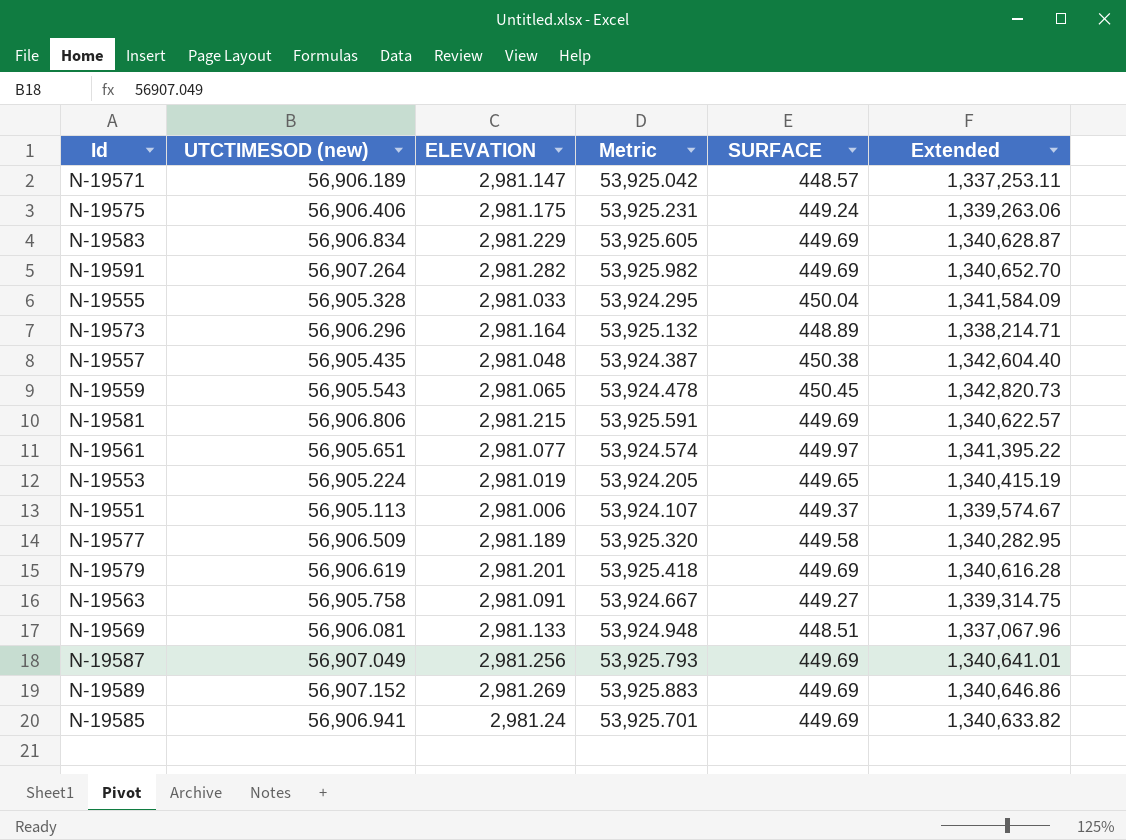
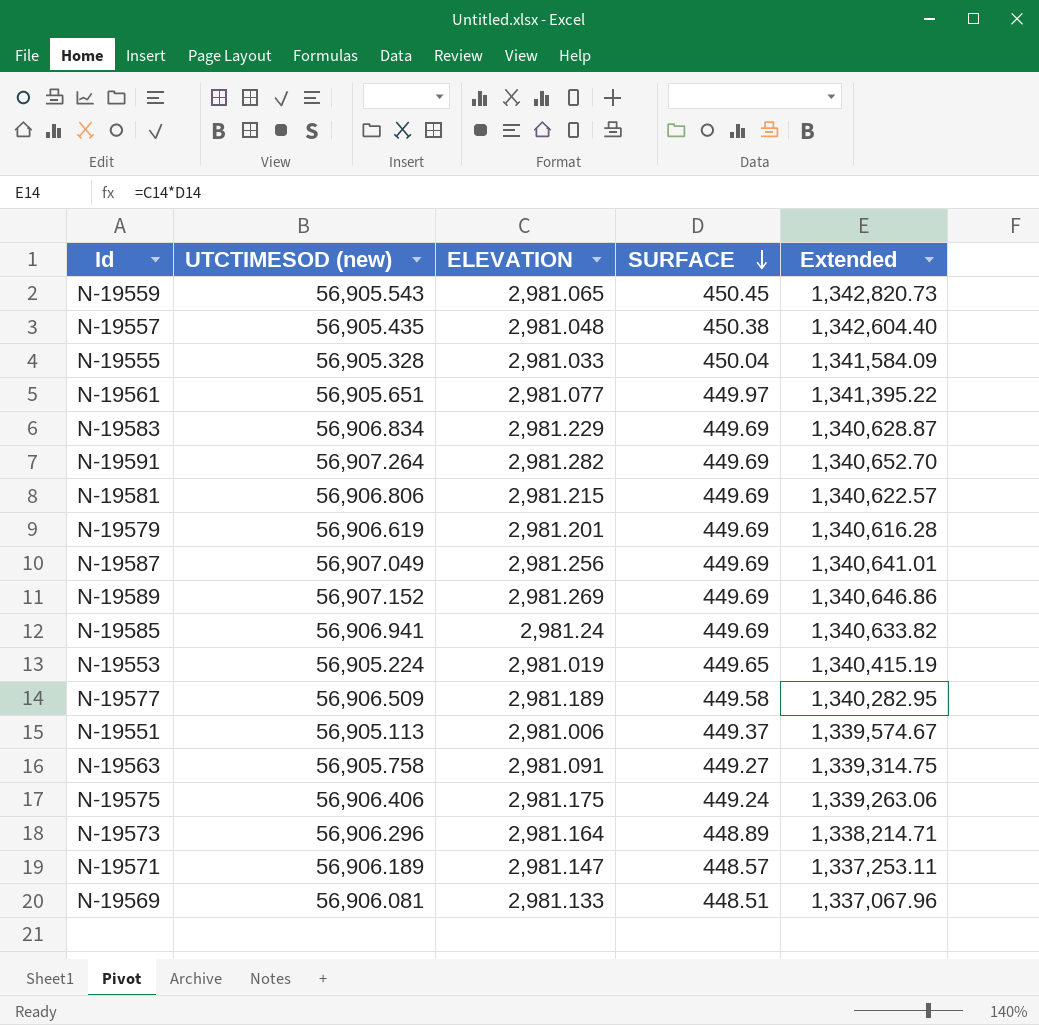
row order: none -> SURFACE descending
column Metric | formula: [UTCTIMESOD (new)] - [ELEVATION] -> none

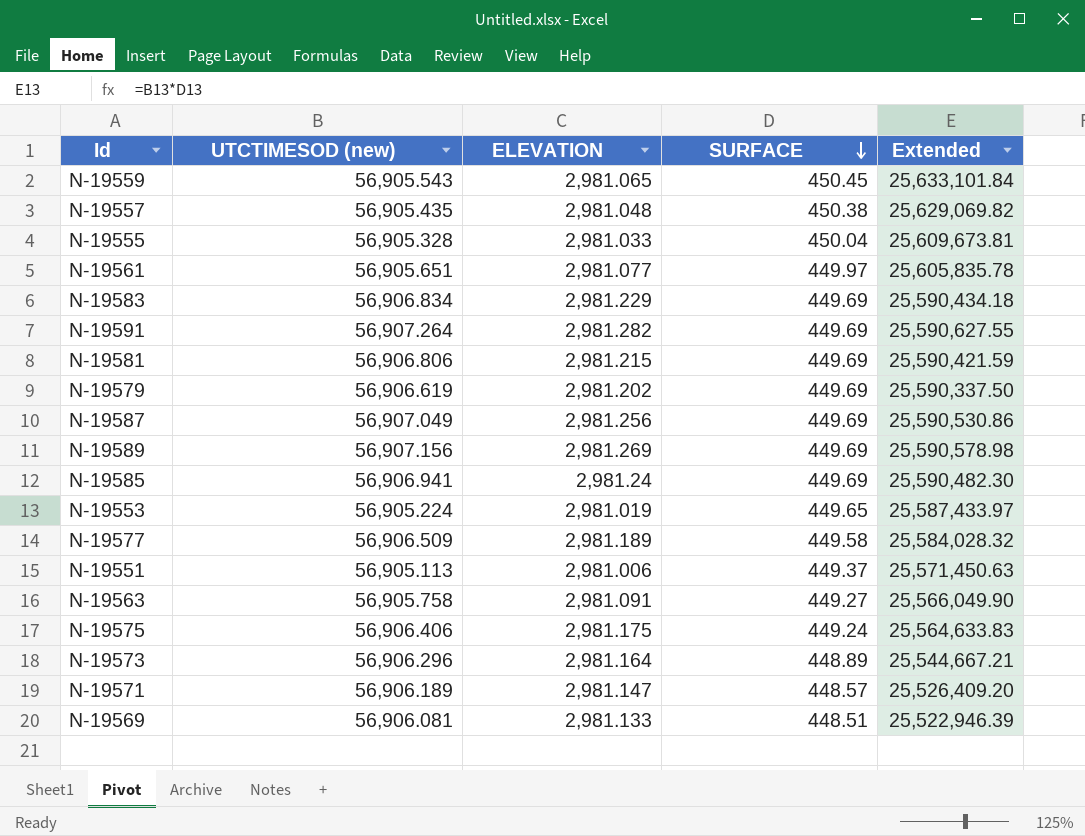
column Extended | formula: [ELEVATION] * [SURFACE] -> [UTCTIMESOD (new)] * [SURFACE]
N-19579 | ELEVATION: 2,981.201 -> 2,981.202
N-19589 | UTCTIMESOD (new): 56,907.152 -> 56,907.156

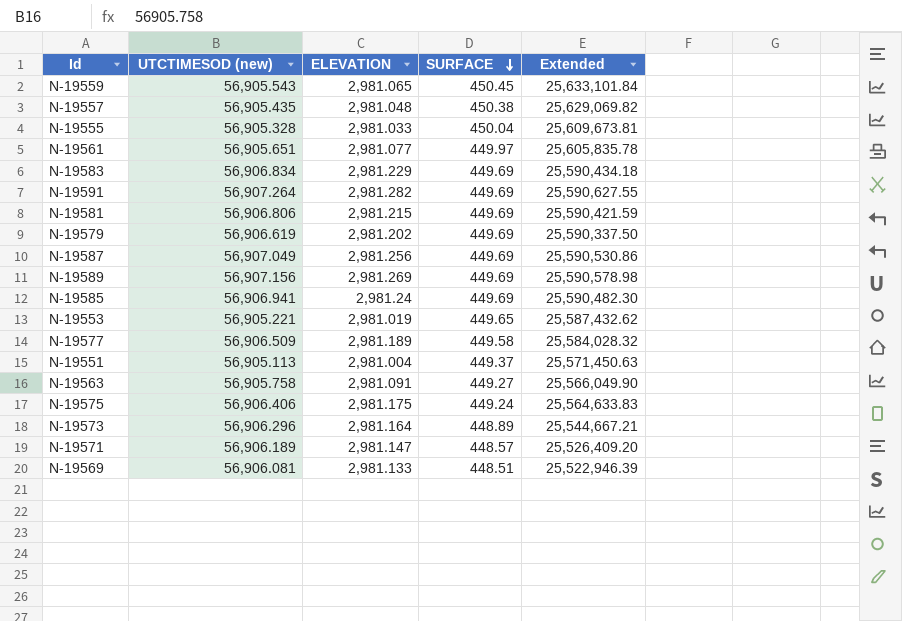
N-19553 | UTCTIMESOD (new): 56,905.224 -> 56,905.221
N-19553 | Extended: 25,587,433.97 -> 25,587,432.62
N-19551 | ELEVATION: 2,981.006 -> 2,981.004

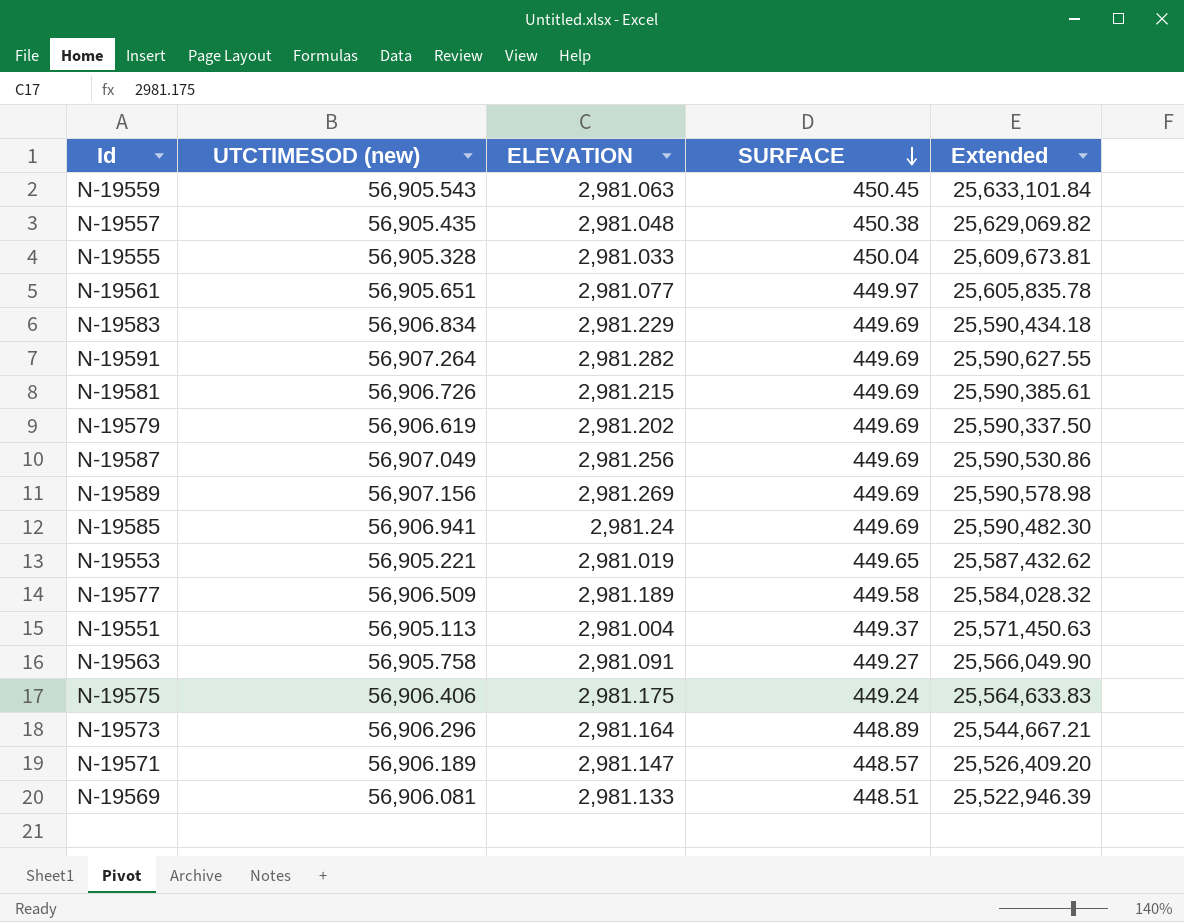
N-19559 | ELEVATION: 2,981.065 -> 2,981.063
N-19581 | UTCTIMESOD (new): 56,906.806 -> 56,906.726
N-19581 | Extended: 25,590,421.59 -> 25,590,385.61

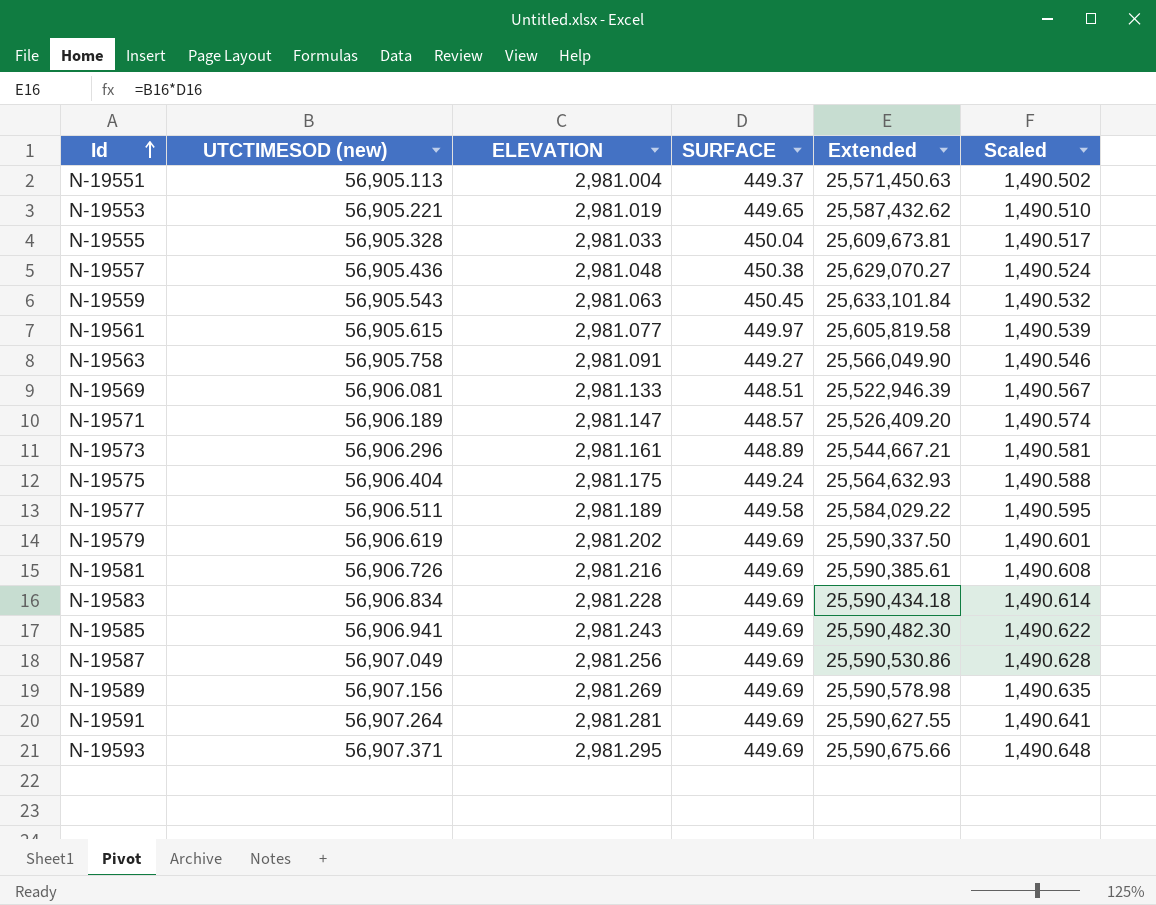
row order: SURFACE descending -> Id ascending
column Scaled | formula: none -> [ELEVATION] * 0.5
N-19557 | UTCTIMESOD (new): 56,905.435 -> 56,905.436
N-19557 | Extended: 25,629,069.82 -> 25,629,070.27
N-19561 | UTCTIMESOD (new): 56,905.651 -> 56,905.615
N-19561 | Extended: 25,605,835.78 -> 25,605,819.58
N-19573 | ELEVATION: 2,981.164 -> 2,981.161
N-19575 | UTCTIMESOD (new): 56,906.406 -> 56,906.404
N-19575 | Extended: 25,564,633.83 -> 25,564,632.93
N-19577 | UTCTIMESOD (new): 56,906.509 -> 56,906.511
N-19577 | Extended: 25,584,028.32 -> 25,584,029.22
N-19581 | ELEVATION: 2,981.215 -> 2,981.216
N-19583 | ELEVATION: 2,981.229 -> 2,981.228
N-19585 | ELEVATION: 2,981.24 -> 2,981.243
N-19591 | ELEVATION: 2,981.282 -> 2,981.281
row N-19593: none -> 56,907.371 | 2,981.295 | 449.69 | 25,590,675.66 | 1,490.648

